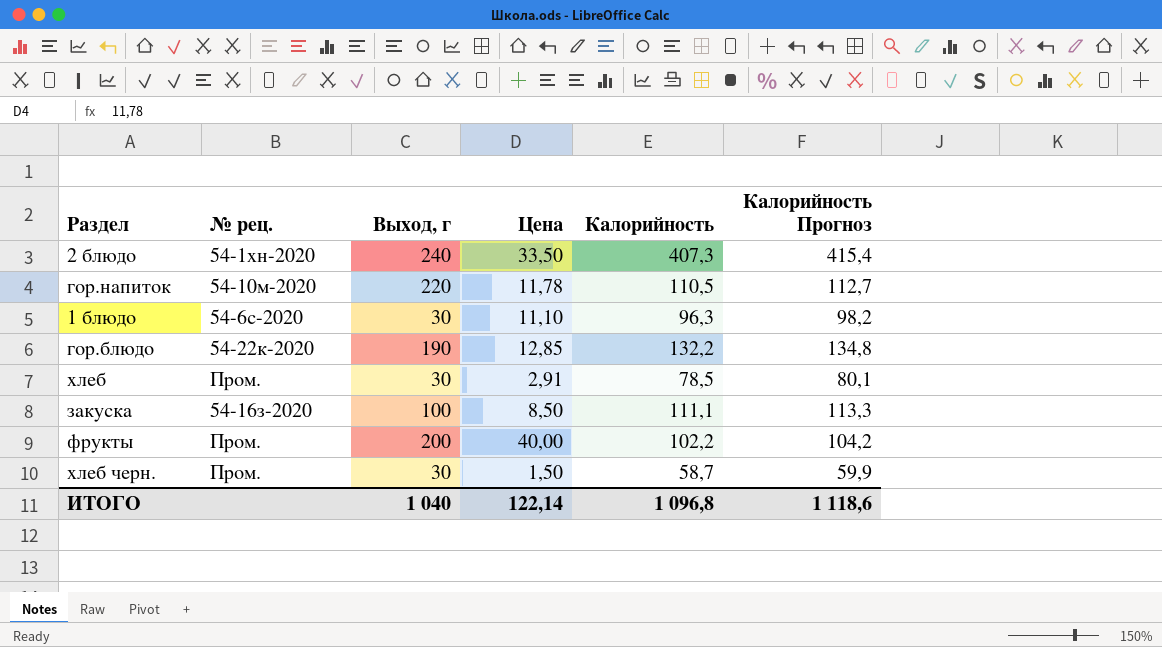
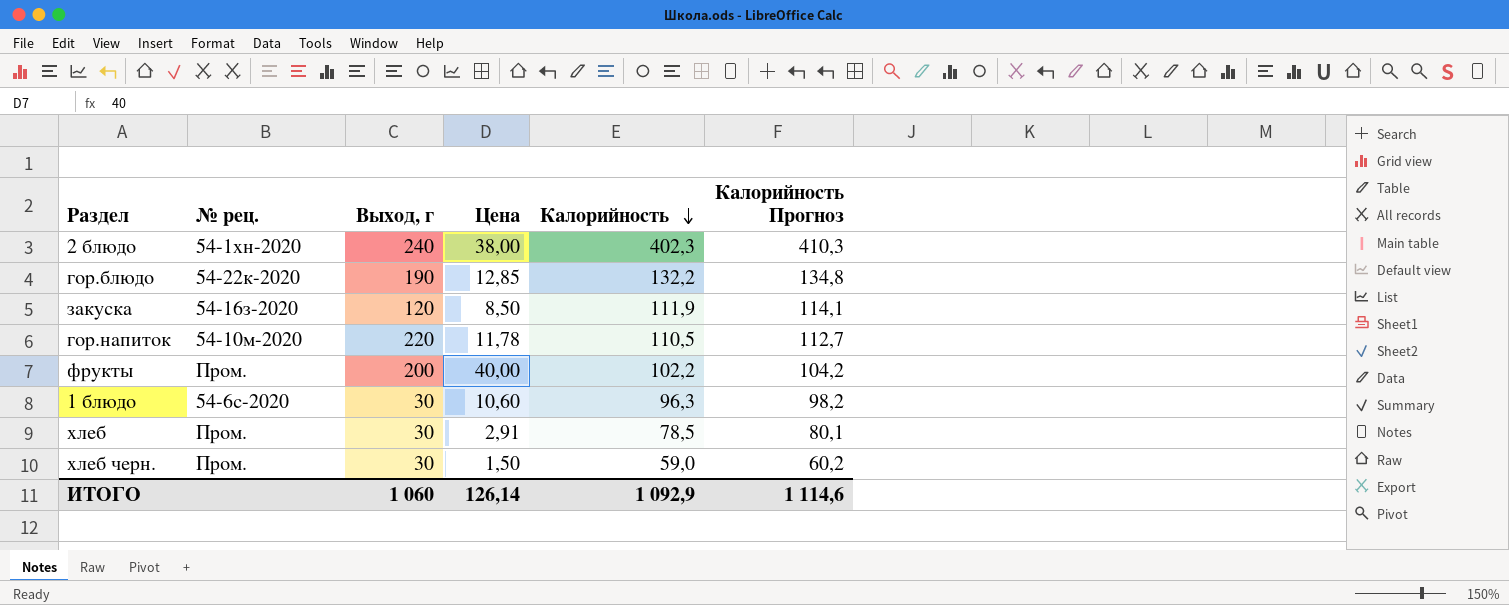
row order: none -> Калорийность descending
2 блюдо | Цена: 33,50 -> 38,00
2 блюдо | Калорийность: 407,3 -> 402,3
2 блюдо | Калорийность Прогноз: 415,4 -> 410,3
закуска | Выход, г: 100 -> 120
закуска | Калорийность: 111,1 -> 111,9
закуска | Калорийность Прогноз: 113,3 -> 114,1
1 блюдо | Цена: 11,10 -> 10,60
хлеб черн. | Калорийность: 58,7 -> 59,0
хлеб черн. | Калорийность Прогноз: 59,9 -> 60,2
ИТОГО | Выход, г: 1 040 -> 1 060
ИТОГО | Цена: 122,14 -> 126,14
ИТОГО | Калорийность: 1 096,8 -> 1 092,9
ИТОГО | Калорийность Прогноз: 1 118,6 -> 1 114,6

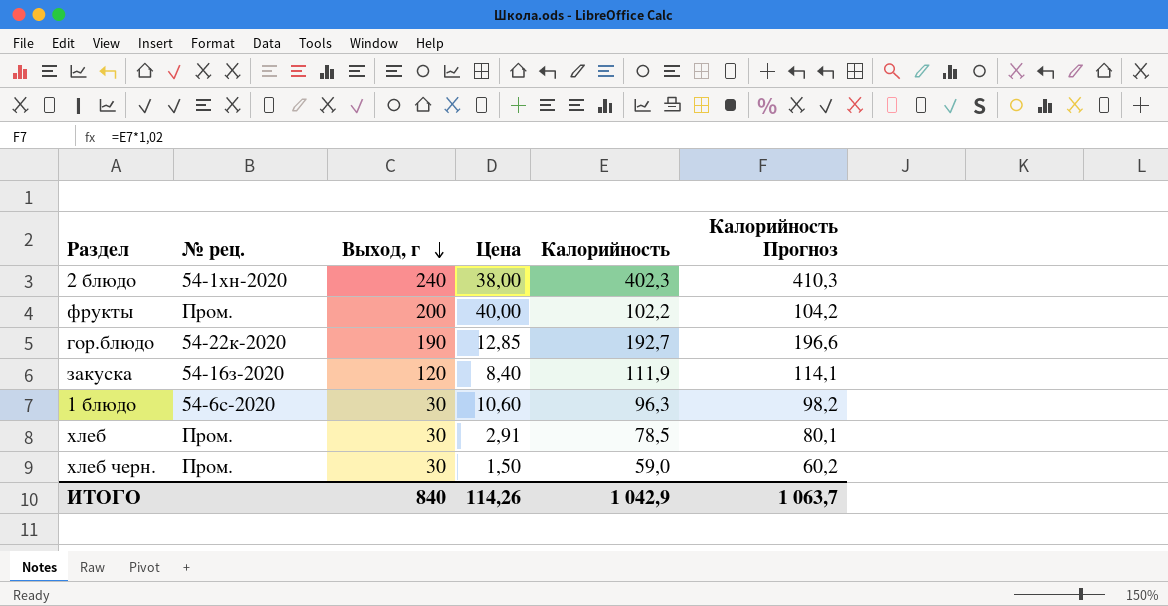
row order: Калорийность descending -> Выход, г descending
row гор.напиток: 54-10м-2020 | 220 | 11,78 | 110,5 | 112,7 -> none
гор.блюдо | Калорийность: 132,2 -> 192,7
гор.блюдо | Калорийность Прогноз: 134,8 -> 196,6
закуска | Цена: 8,50 -> 8,40
ИТОГО | Выход, г: 1 060 -> 840
ИТОГО | Цена: 126,14 -> 114,26
ИТОГО | Калорийность: 1 092,9 -> 1 042,9
ИТОГО | Калорийность Прогноз: 1 114,6 -> 1 063,7

